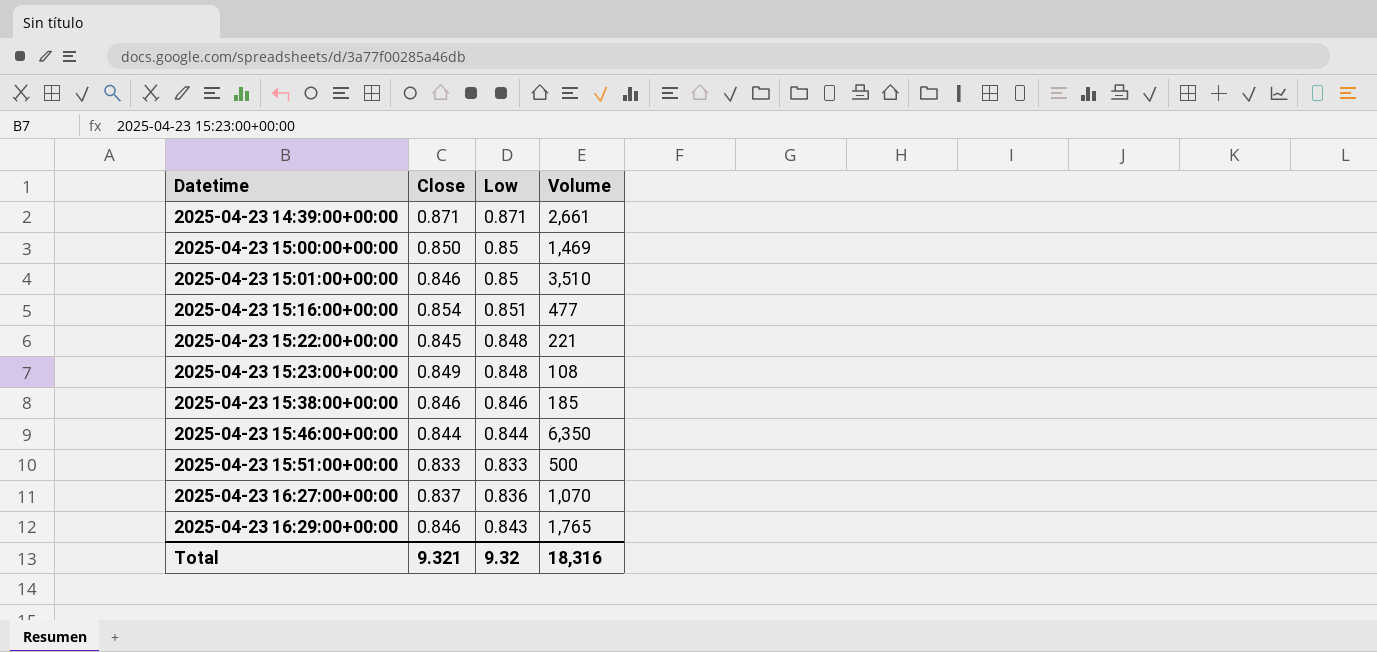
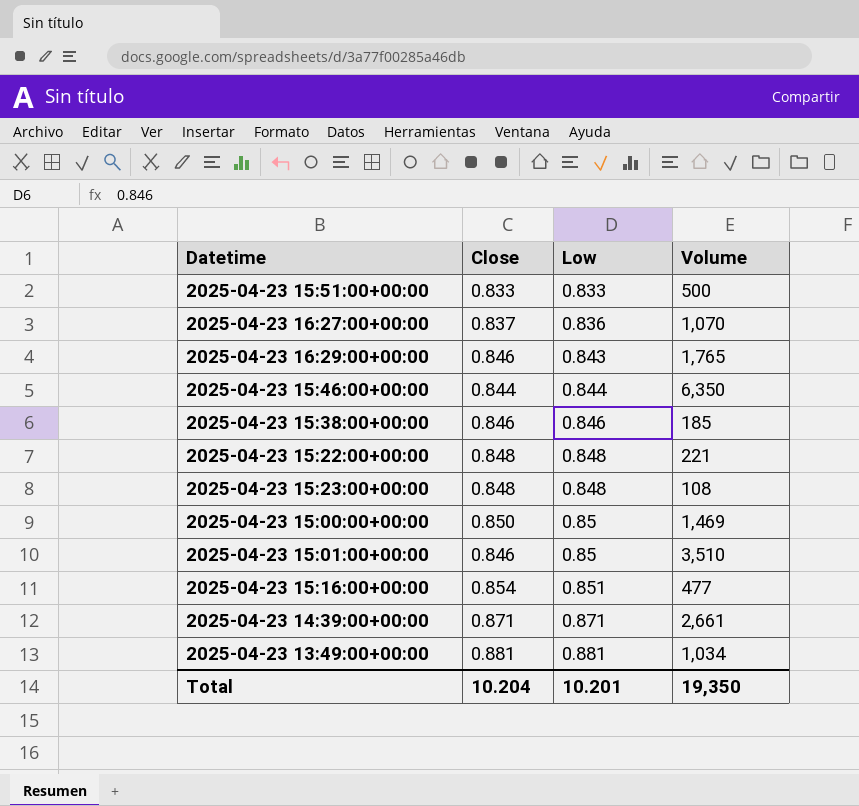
row order: Datetime ascending -> Low ascending
2025-04-23 15:22:00+00:00 | Close: 0.845 -> 0.848
2025-04-23 15:23:00+00:00 | Close: 0.849 -> 0.848
row 2025-04-23 13:49:00+00:00: none -> 0.881 | 0.881 | 1,034
Total | Close: 9.321 -> 10.204
Total | Low: 9.32 -> 10.201
Total | Volume: 18,316 -> 19,350

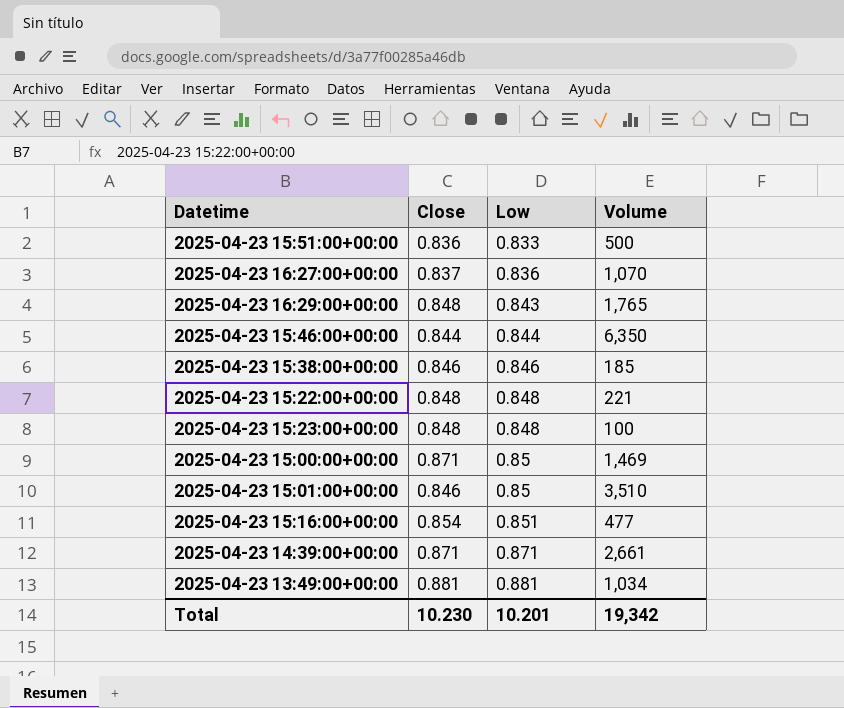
2025-04-23 15:51:00+00:00 | Close: 0.833 -> 0.836
2025-04-23 16:29:00+00:00 | Close: 0.846 -> 0.848
2025-04-23 15:23:00+00:00 | Volume: 108 -> 100
2025-04-23 15:00:00+00:00 | Close: 0.850 -> 0.871
Total | Close: 10.204 -> 10.230
Total | Volume: 19,350 -> 19,342

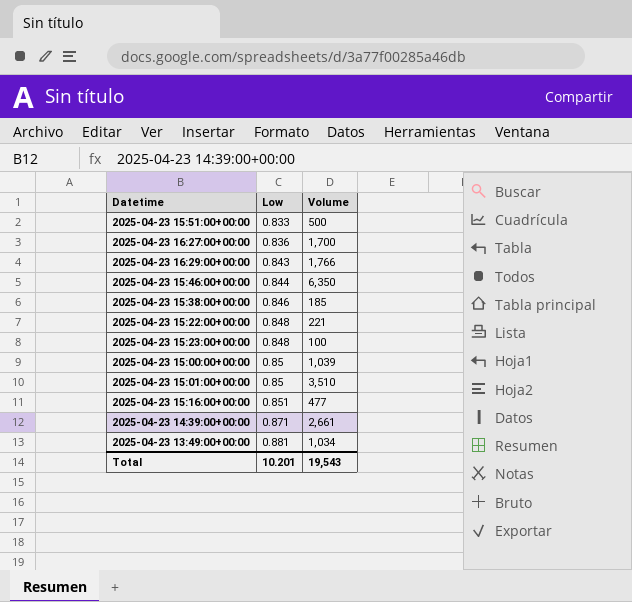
column Close | position: 2 -> none
2025-04-23 16:27:00+00:00 | Volume: 1,070 -> 1,700
2025-04-23 16:29:00+00:00 | Volume: 1,765 -> 1,766
2025-04-23 15:00:00+00:00 | Volume: 1,469 -> 1,039
Total | Volume: 19,342 -> 19,543

